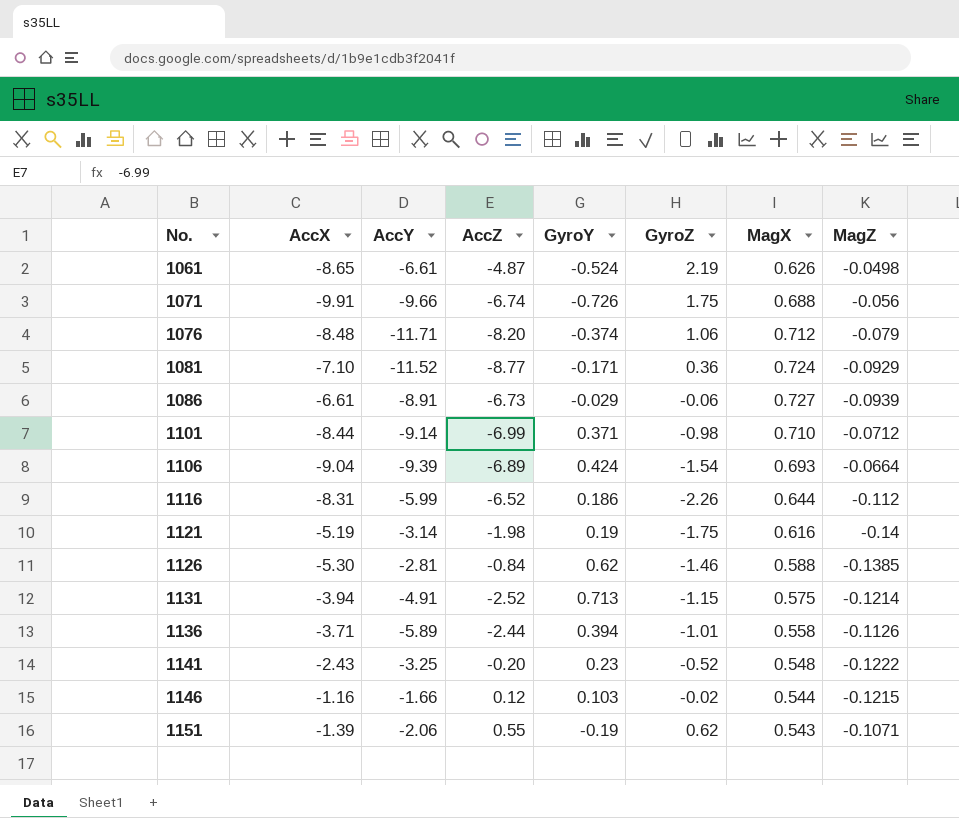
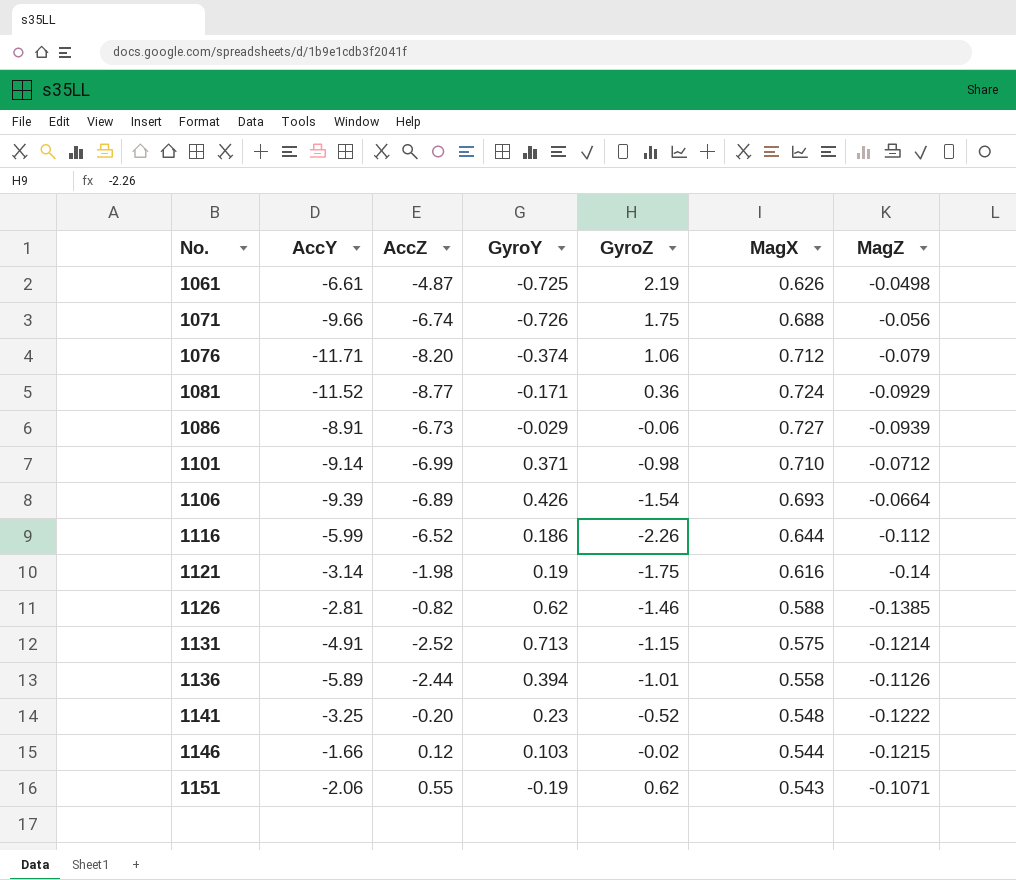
column AccX | position: 2 -> none
1061 | GyroY: -0.524 -> -0.725
1106 | GyroY: 0.424 -> 0.426
1126 | AccZ: -0.84 -> -0.82

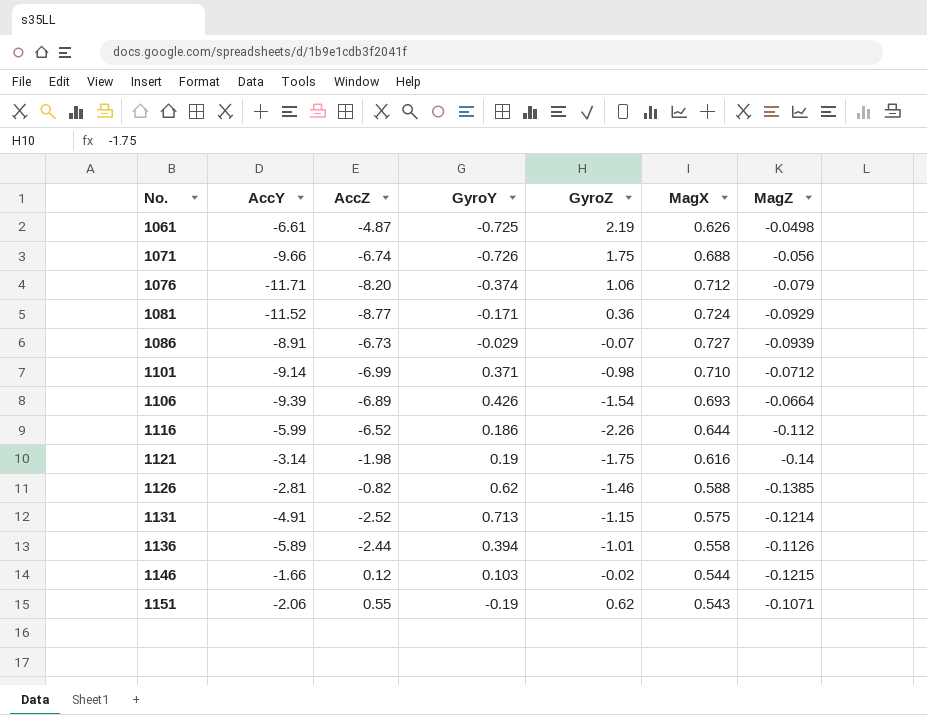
row 1141: -3.25 | -0.20 | 0.23 | -0.52 | 0.548 | -0.1222 -> none
1086 | GyroZ: -0.06 -> -0.07

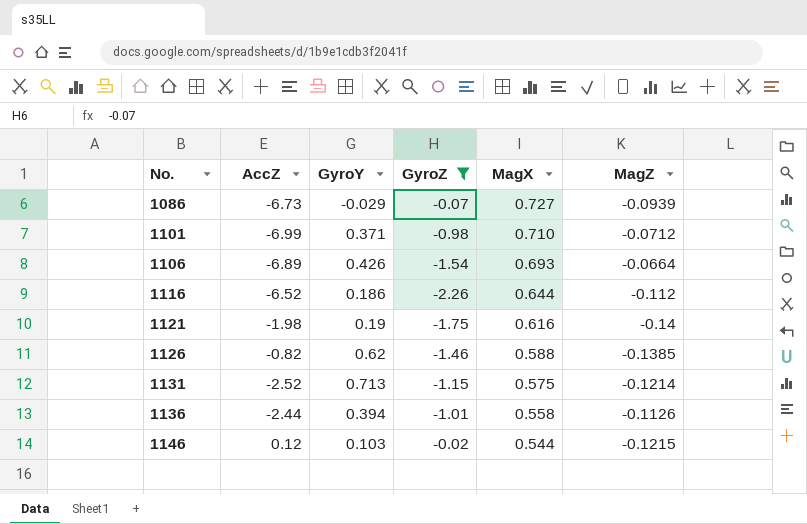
filter: none -> GyroZ <= -0.02
column AccY | position: 2 -> none

